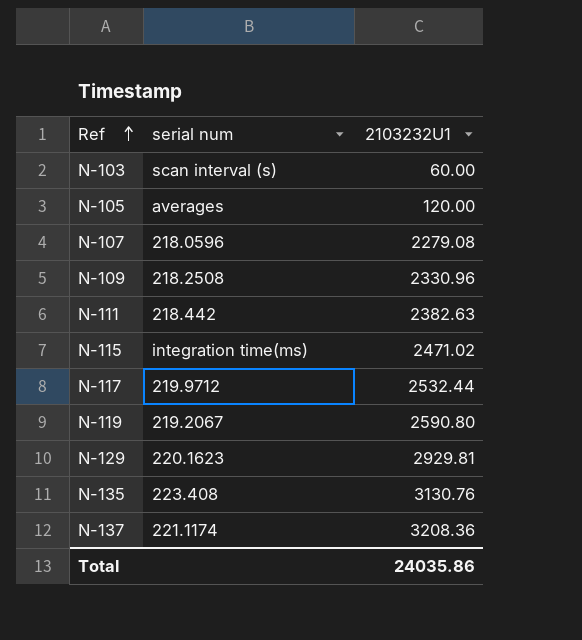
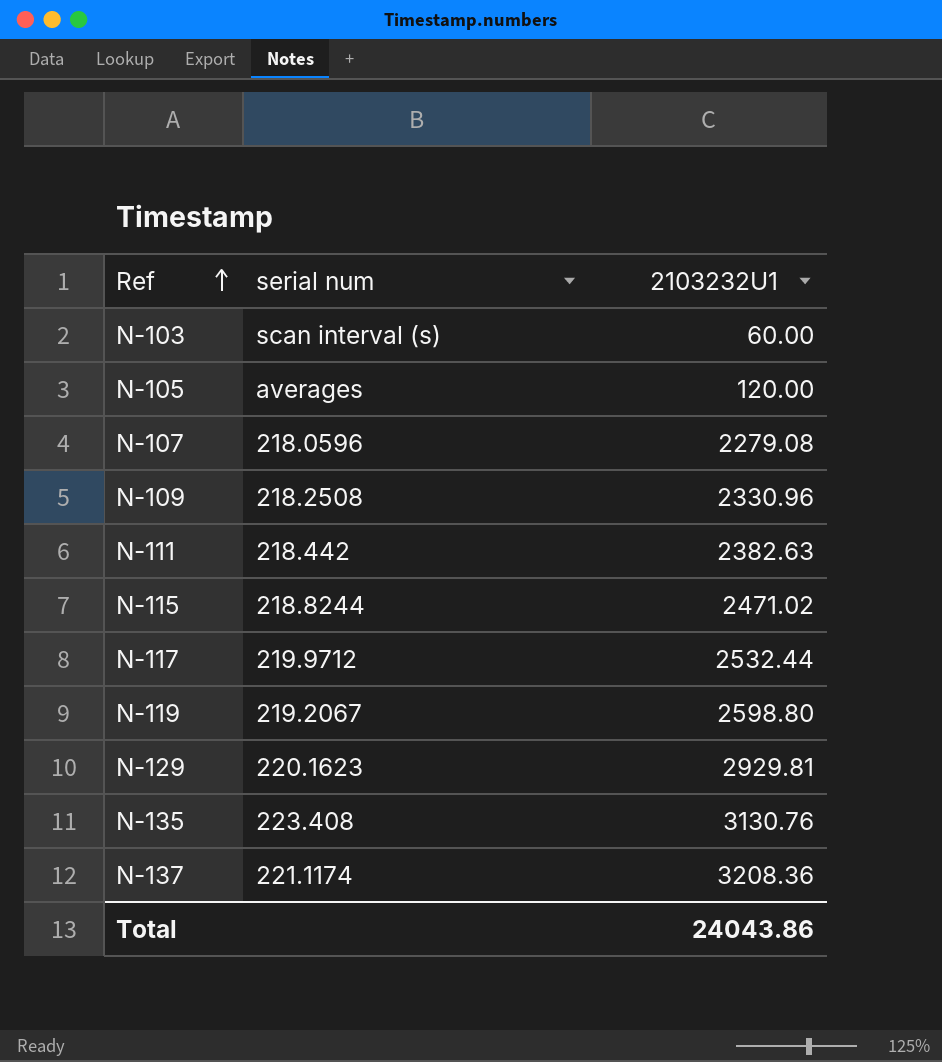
N-115 | serial num: integration time(ms) -> 218.8244
N-119 | 2103232U1: 2590.80 -> 2598.80
Total | 2103232U1: 24035.86 -> 24043.86

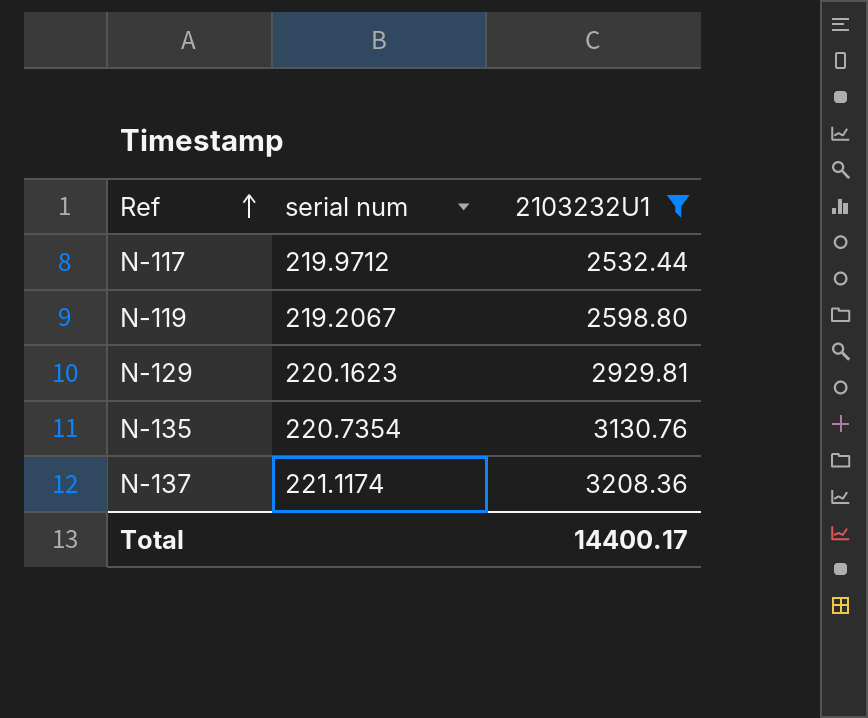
filter: none -> 2103232U1 >= 2532.44
N-135 | serial num: 223.408 -> 220.7354
Total | 2103232U1: 24043.86 -> 14400.17

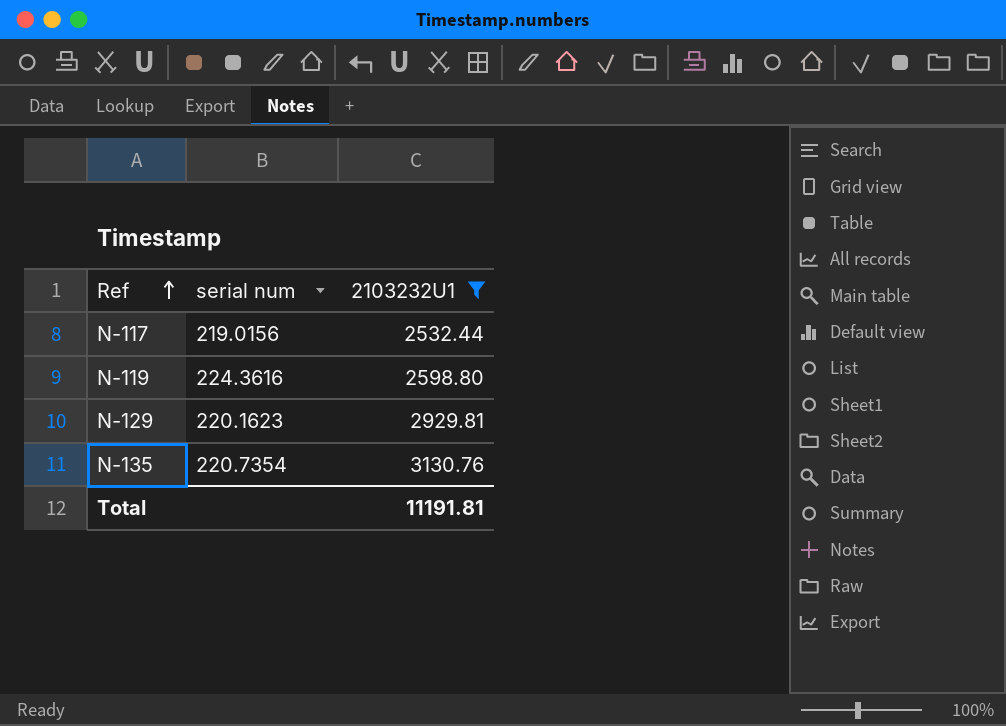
row N-137: 221.1174 | 3208.36 -> none
N-117 | serial num: 219.9712 -> 219.0156
N-119 | serial num: 219.2067 -> 224.3616
Total | 2103232U1: 14400.17 -> 11191.81

